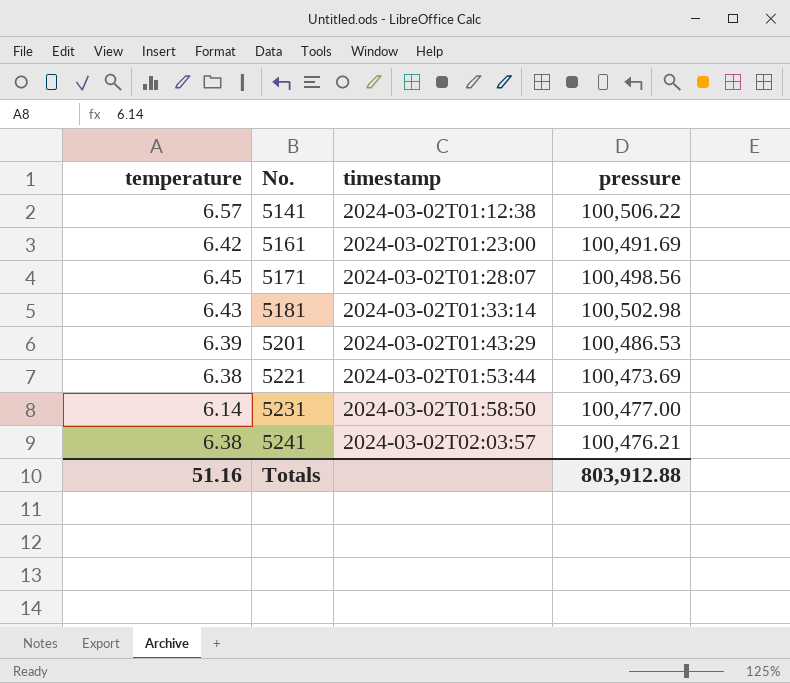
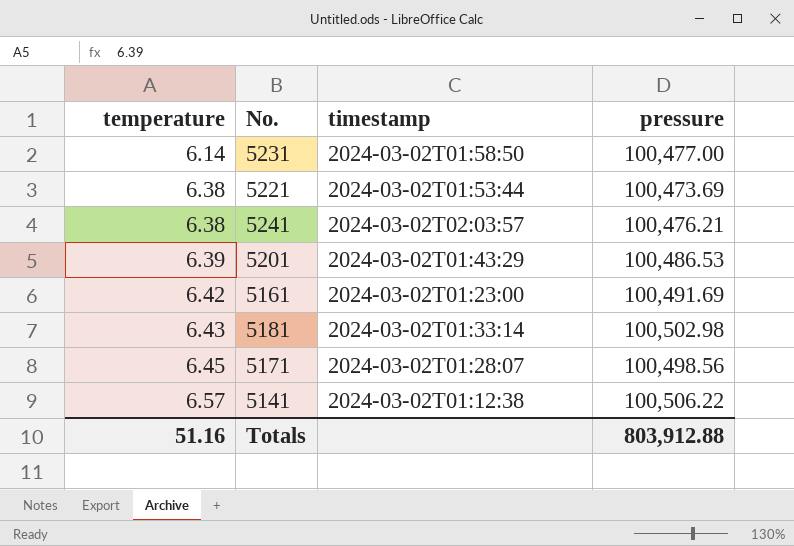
row order: No. ascending -> temperature ascending

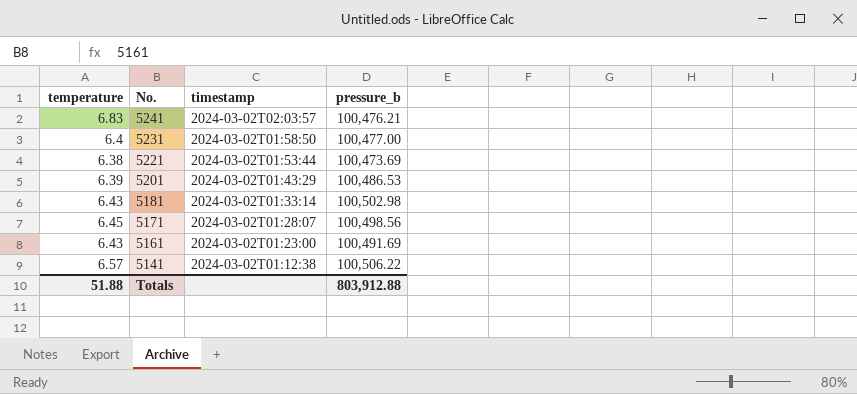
row order: temperature ascending -> No. descending
column name: pressure -> pressure_b
5241 | temperature: 6.38 -> 6.83
5231 | temperature: 6.14 -> 6.4
5161 | temperature: 6.42 -> 6.43
Totals | temperature: 51.16 -> 51.88

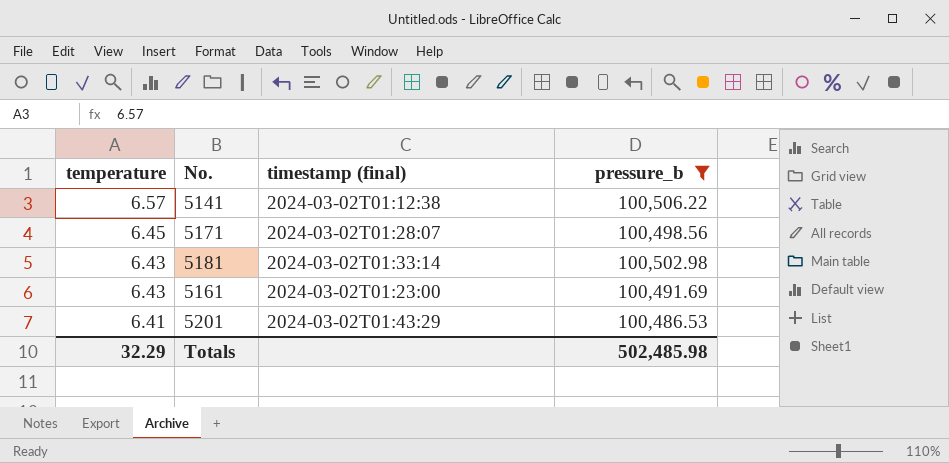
filter: none -> pressure_b >= 100,486.53
row order: No. descending -> temperature descending
column name: timestamp -> timestamp (final)
5201 | temperature: 6.39 -> 6.41
Totals | temperature: 51.88 -> 32.29
Totals | pressure_b: 803,912.88 -> 502,485.98

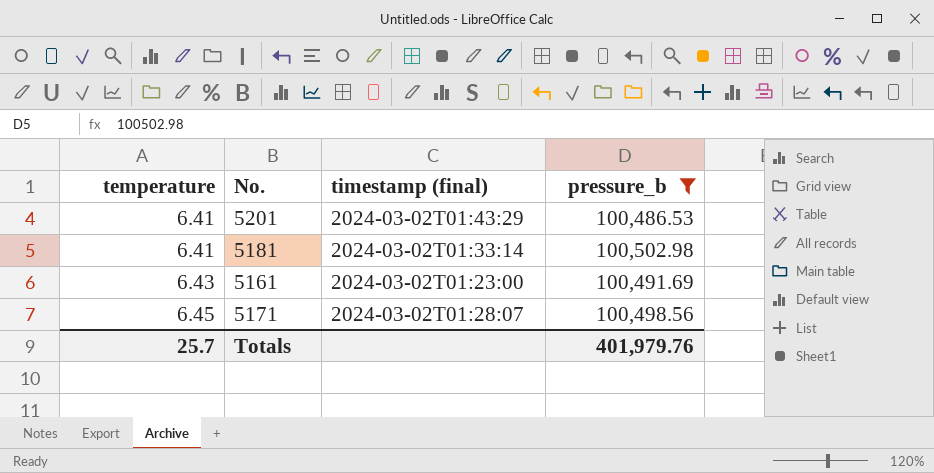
row order: temperature descending -> temperature ascending
row 5141: 6.57 | 2024-03-02T01:12:38 | 100,506.22 -> none
5181 | temperature: 6.43 -> 6.41
Totals | temperature: 32.29 -> 25.7
Totals | pressure_b: 502,485.98 -> 401,979.76

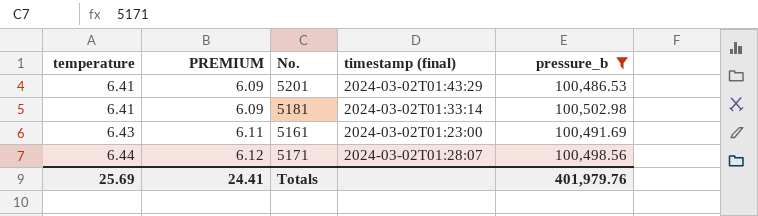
column PREMIUM | formula: none -> [temperature] * 0.95
5171 | temperature: 6.45 -> 6.44
Totals | temperature: 25.7 -> 25.69

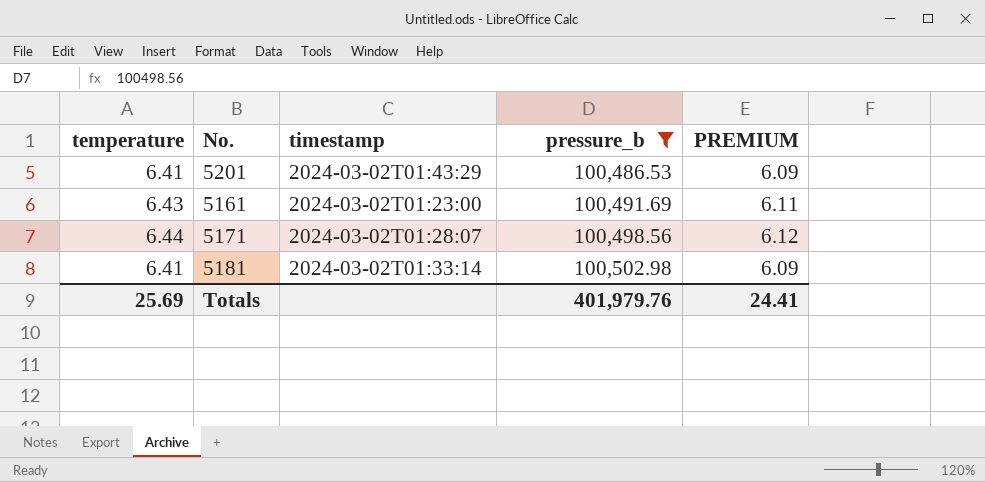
row order: temperature ascending -> pressure_b ascending
column name: timestamp (final) -> timestamp
column PREMIUM | position: 2 -> 5

